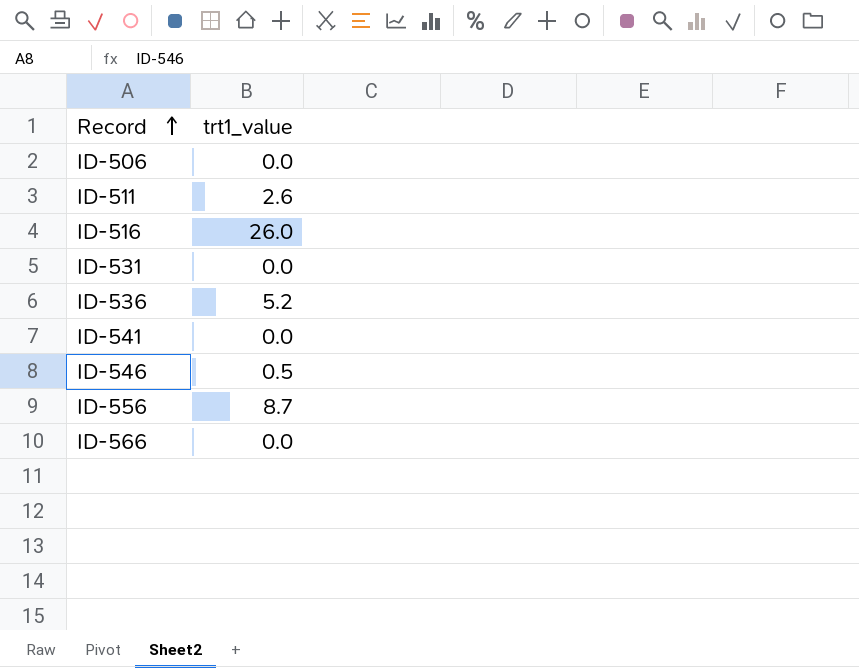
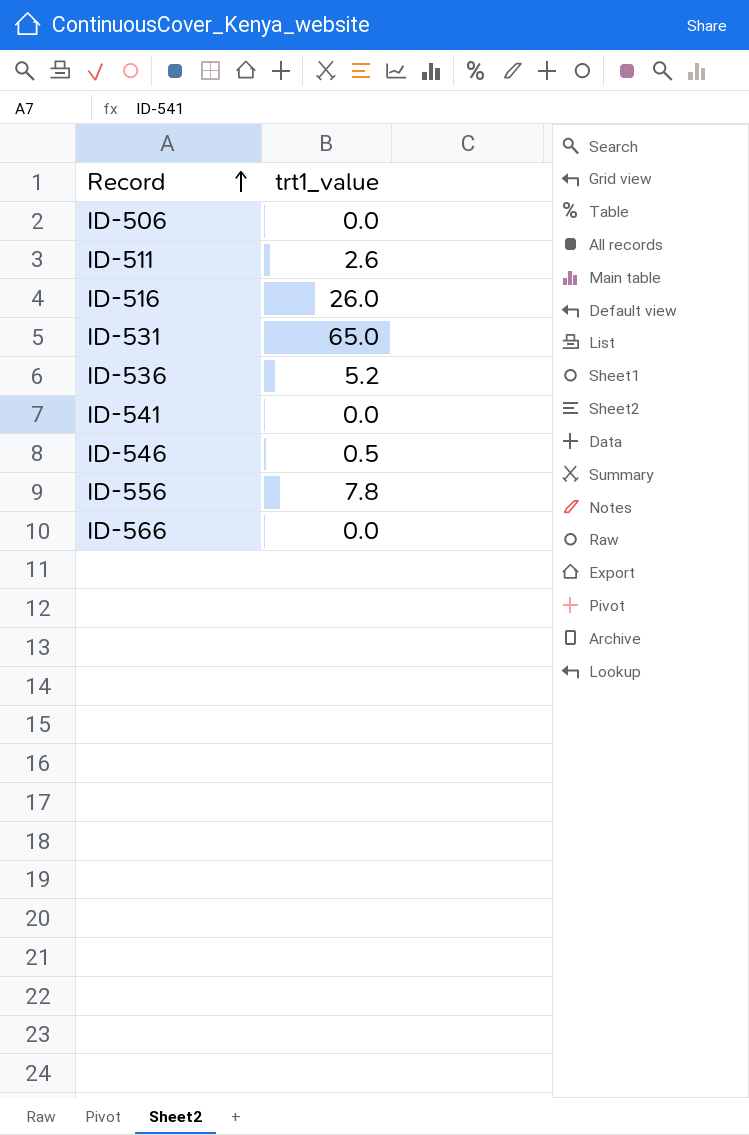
ID-531 | trt1_value: 0.0 -> 65.0
ID-556 | trt1_value: 8.7 -> 7.8

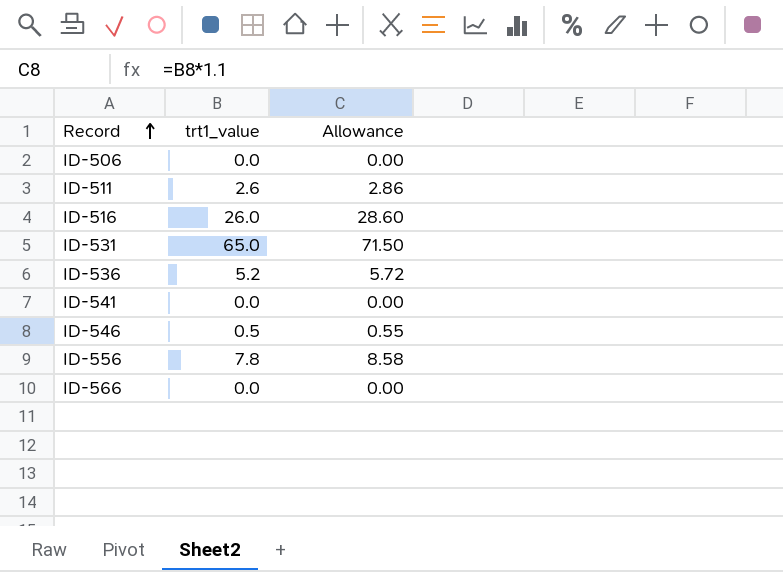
column Allowance | formula: none -> [trt1_value] * 1.1

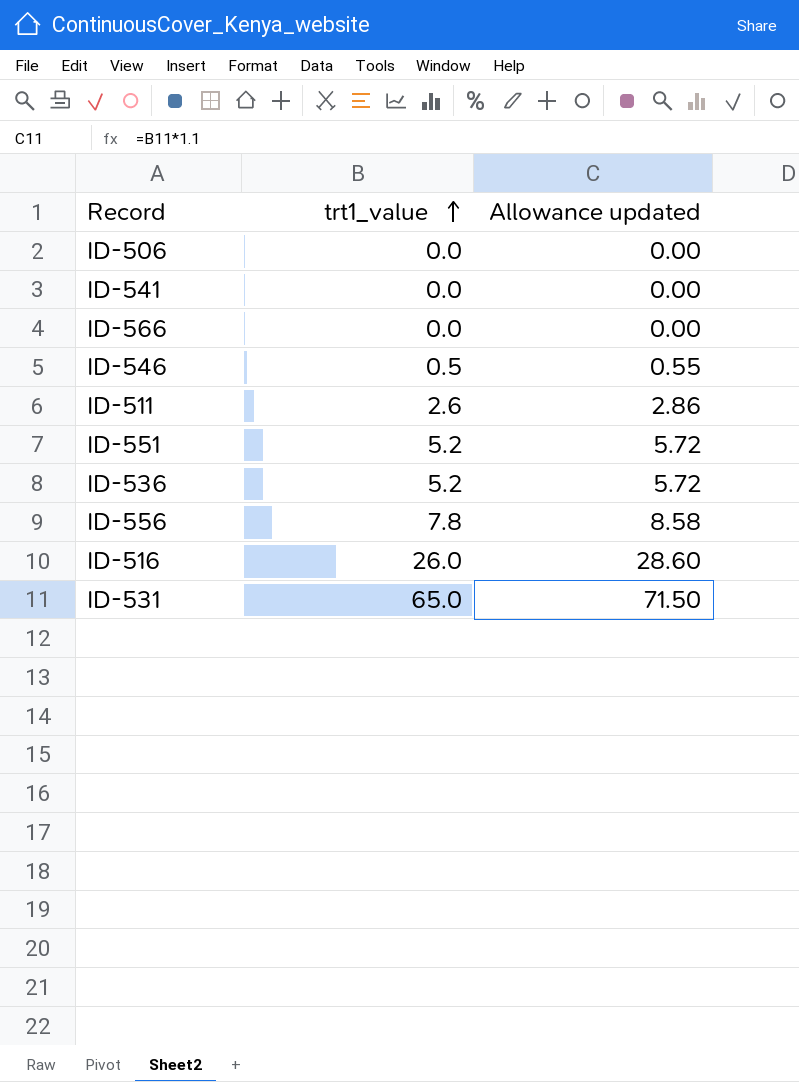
row order: Record ascending -> trt1_value ascending
column name: Allowance -> Allowance updated
row ID-551: none -> 5.2 | 5.72

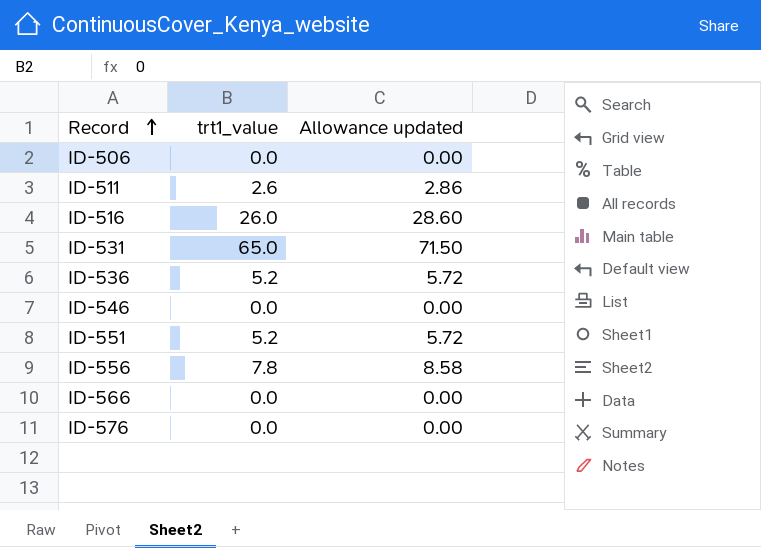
row order: trt1_value ascending -> Record ascending
row ID-541: 0.0 | 0.00 -> none
ID-546 | trt1_value: 0.5 -> 0.0
ID-546 | Allowance updated: 0.55 -> 0.00
row ID-576: none -> 0.0 | 0.00

